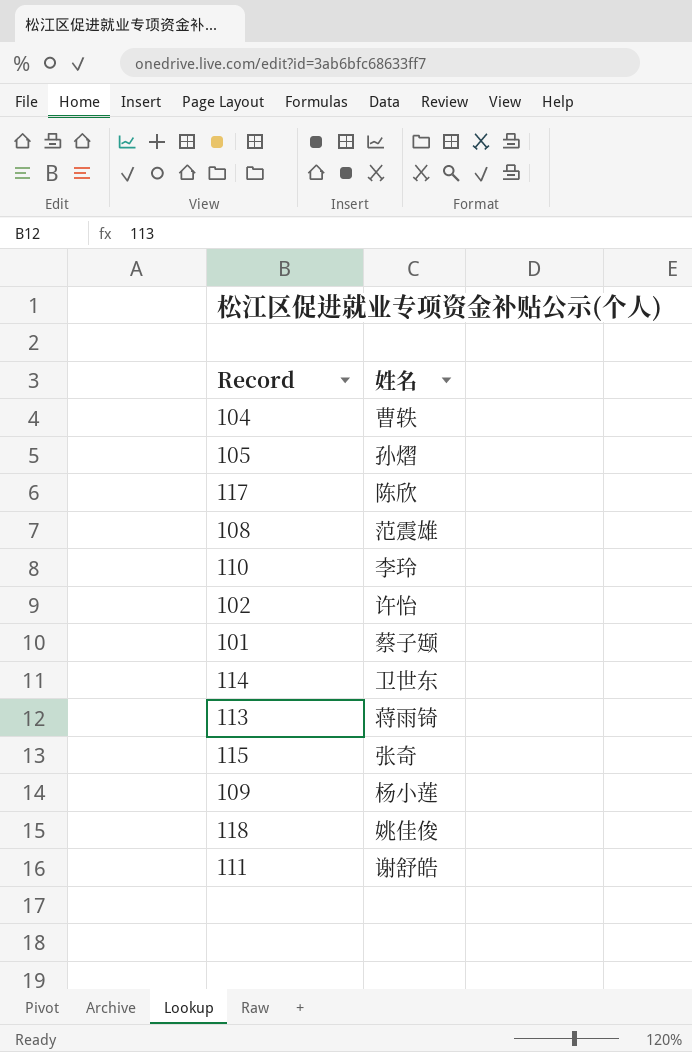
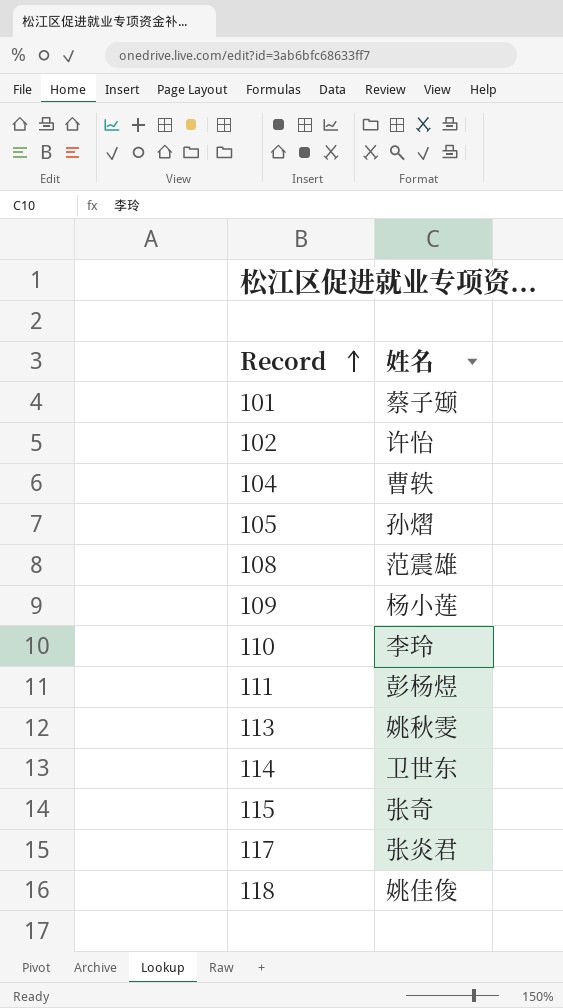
row order: none -> Record ascending
111 | 姓名: 谢舒皓 -> 彭杨煜
113 | 姓名: 蒋雨锜 -> 姚秋雯
117 | 姓名: 陈欣 -> 张炎君

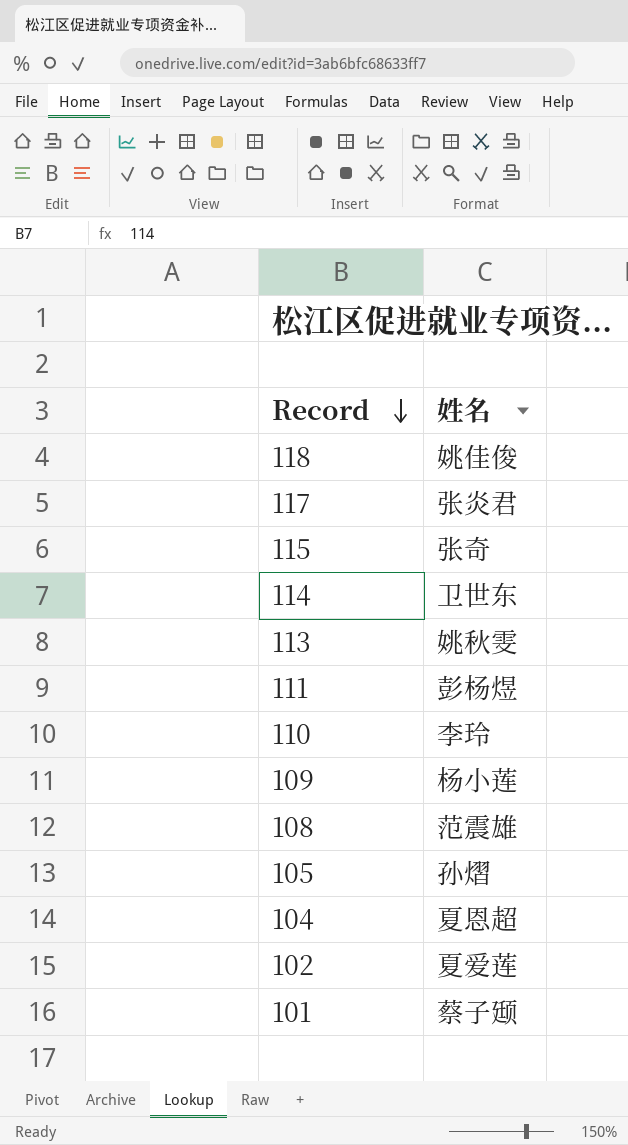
row order: Record ascending -> Record descending
104 | 姓名: 曹轶 -> 夏恩超
102 | 姓名: 许怡 -> 夏爱莲

